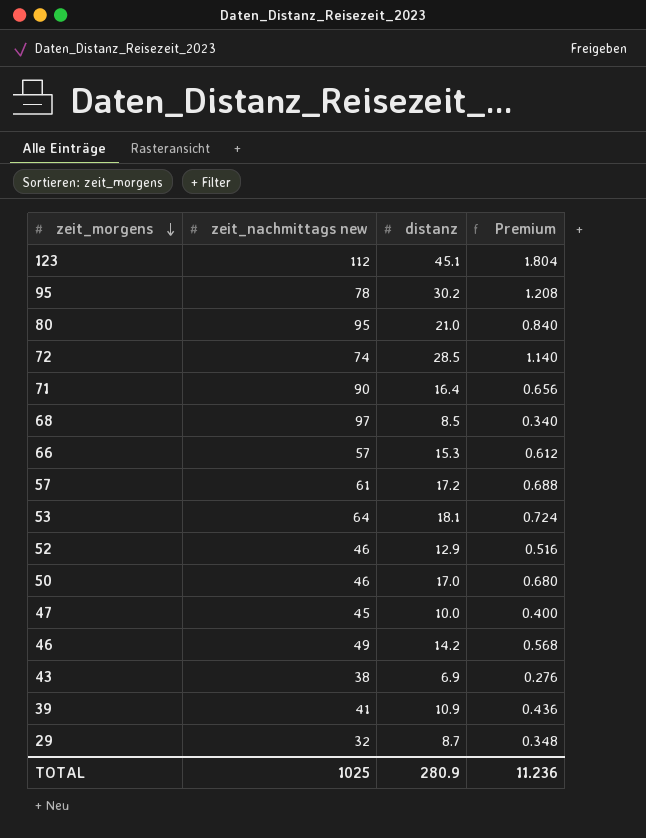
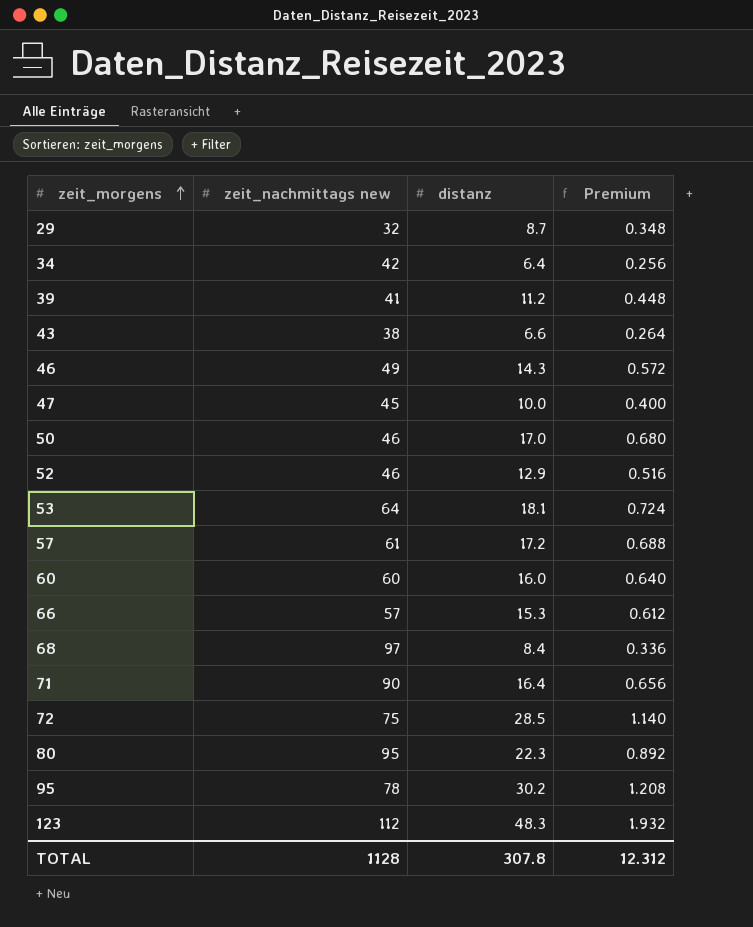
row order: zeit_morgens descending -> zeit_morgens ascending
row 34: none -> 42 | 6.4 | 0.256
39 | distanz: 10.9 -> 11.2
39 | Premium: 0.436 -> 0.448
43 | distanz: 6.9 -> 6.6
43 | Premium: 0.276 -> 0.264
46 | distanz: 14.2 -> 14.3
46 | Premium: 0.568 -> 0.572
row 60: none -> 60 | 16.0 | 0.640
68 | distanz: 8.5 -> 8.4
68 | Premium: 0.340 -> 0.336
72 | zeit_nachmittags new: 74 -> 75
80 | distanz: 21.0 -> 22.3
80 | Premium: 0.840 -> 0.892
123 | distanz: 45.1 -> 48.3
123 | Premium: 1.804 -> 1.932
TOTAL | zeit_nachmittags new: 1025 -> 1128
TOTAL | distanz: 280.9 -> 307.8
TOTAL | Premium: 11.236 -> 12.312

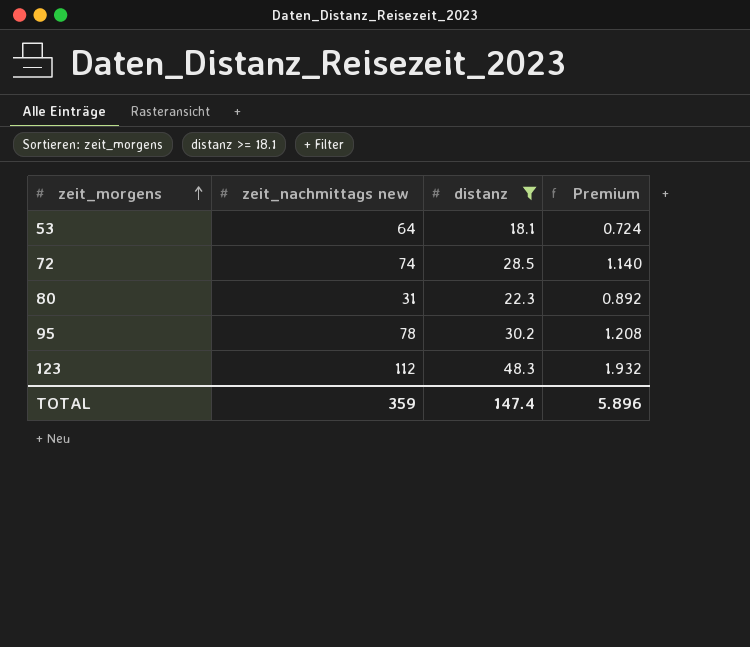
filter: none -> distanz >= 18.1
72 | zeit_nachmittags new: 75 -> 74
80 | zeit_nachmittags new: 95 -> 31
TOTAL | zeit_nachmittags new: 1128 -> 359
TOTAL | distanz: 307.8 -> 147.4
TOTAL | Premium: 12.312 -> 5.896

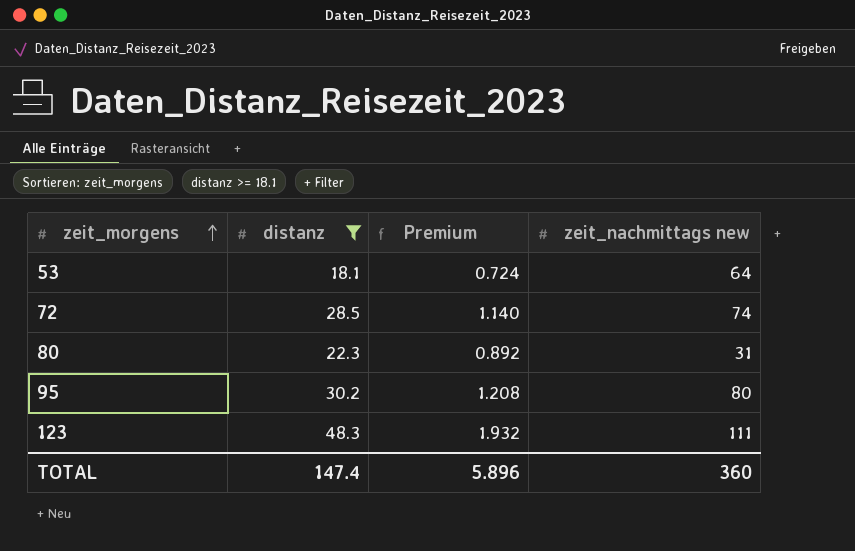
column zeit_nachmittags new | position: 2 -> 4
95 | zeit_nachmittags new: 78 -> 80
123 | zeit_nachmittags new: 112 -> 111
TOTAL | zeit_nachmittags new: 359 -> 360

